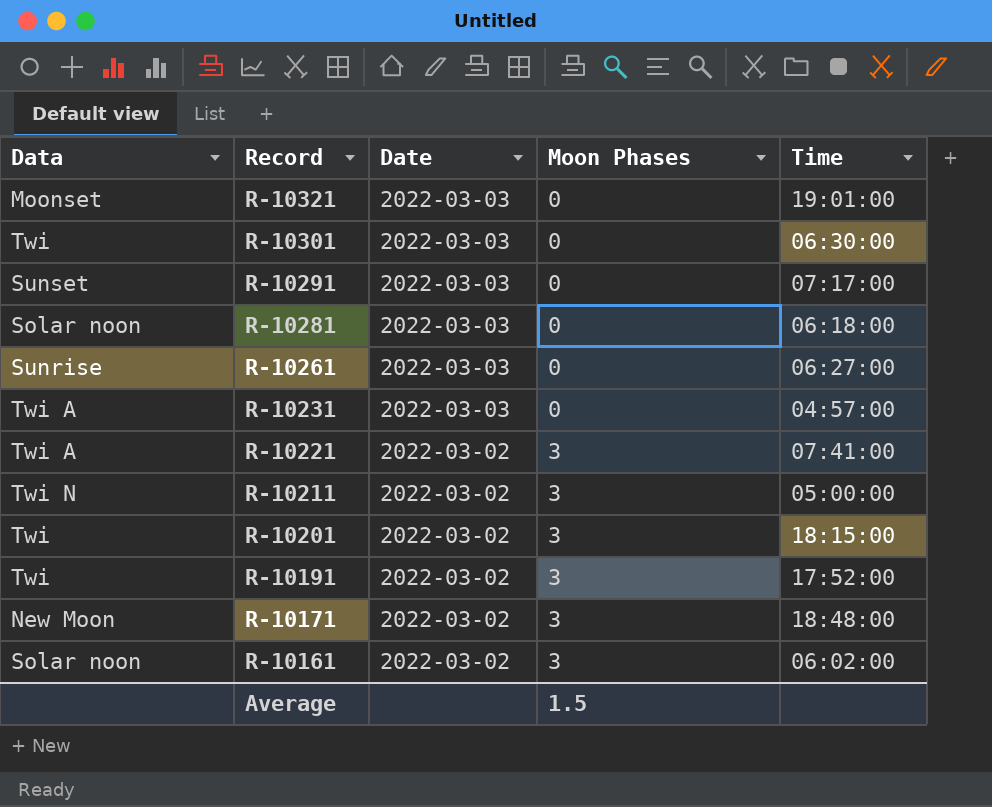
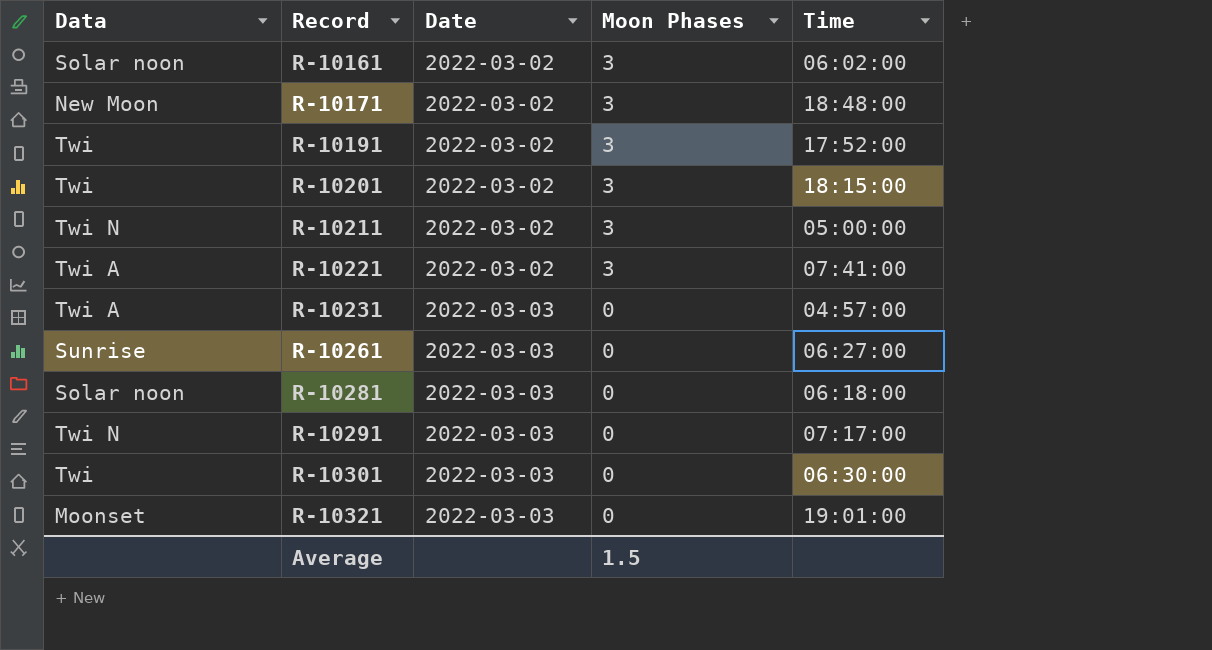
row order: Record descending -> Record ascending
R-10291 | Data: Sunset -> Twi N

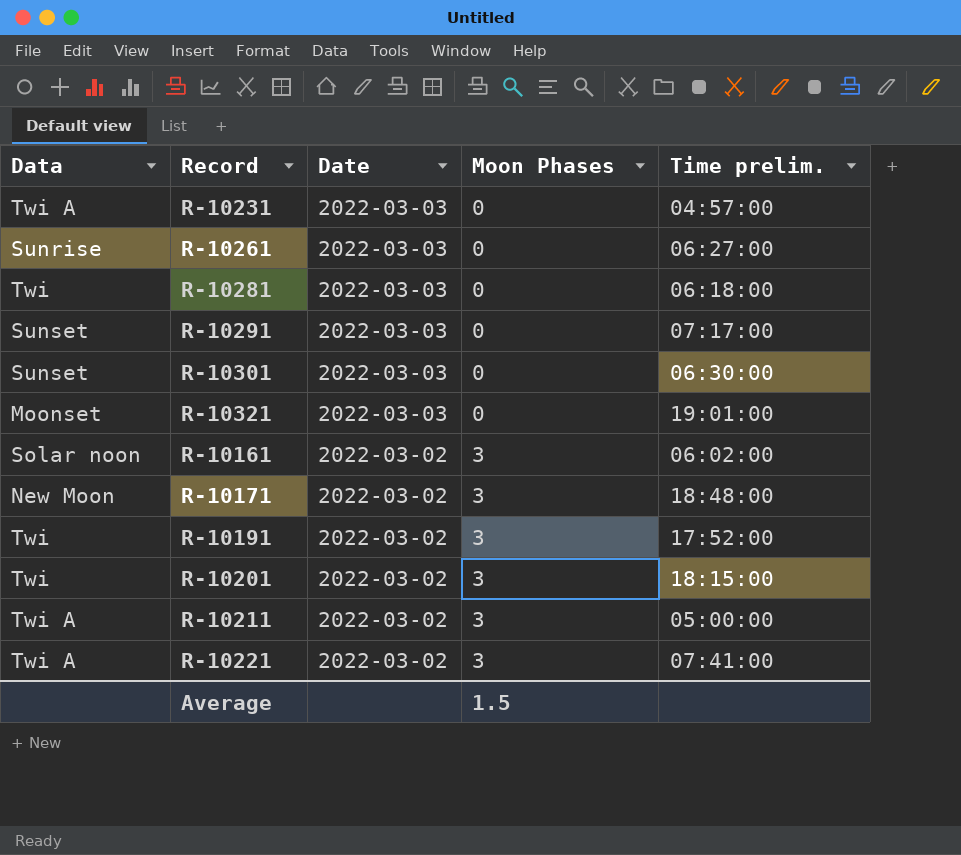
row order: Record ascending -> Date descending
column name: Time -> Time prelim.
R-10281 | Data: Solar noon -> Twi
R-10291 | Data: Twi N -> Sunset
R-10301 | Data: Twi -> Sunset
R-10211 | Data: Twi N -> Twi A

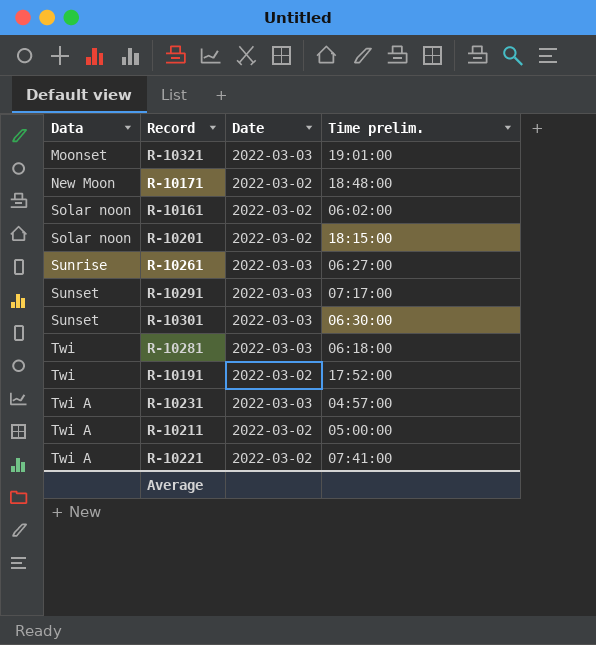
row order: Date descending -> Data ascending
column Moon Phases | position: 4 -> none
R-10201 | Data: Twi -> Solar noon

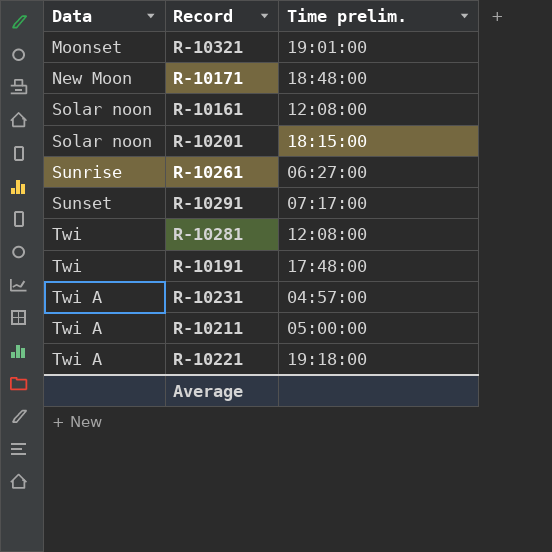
column Date | position: 3 -> none
row R-10301: Sunset | 2022-03-03 | 06:30:00 -> none
R-10161 | Time prelim.: 06:02:00 -> 12:08:00
R-10281 | Time prelim.: 06:18:00 -> 12:08:00
R-10191 | Time prelim.: 17:52:00 -> 17:48:00
R-10221 | Time prelim.: 07:41:00 -> 19:18:00

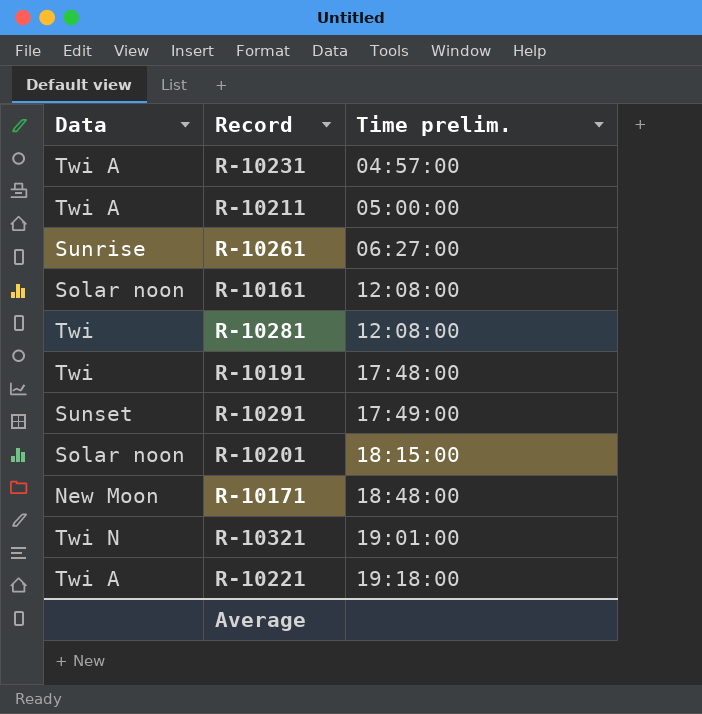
row order: Data ascending -> Time prelim. ascending
R-10291 | Time prelim.: 07:17:00 -> 17:49:00
R-10321 | Data: Moonset -> Twi N

